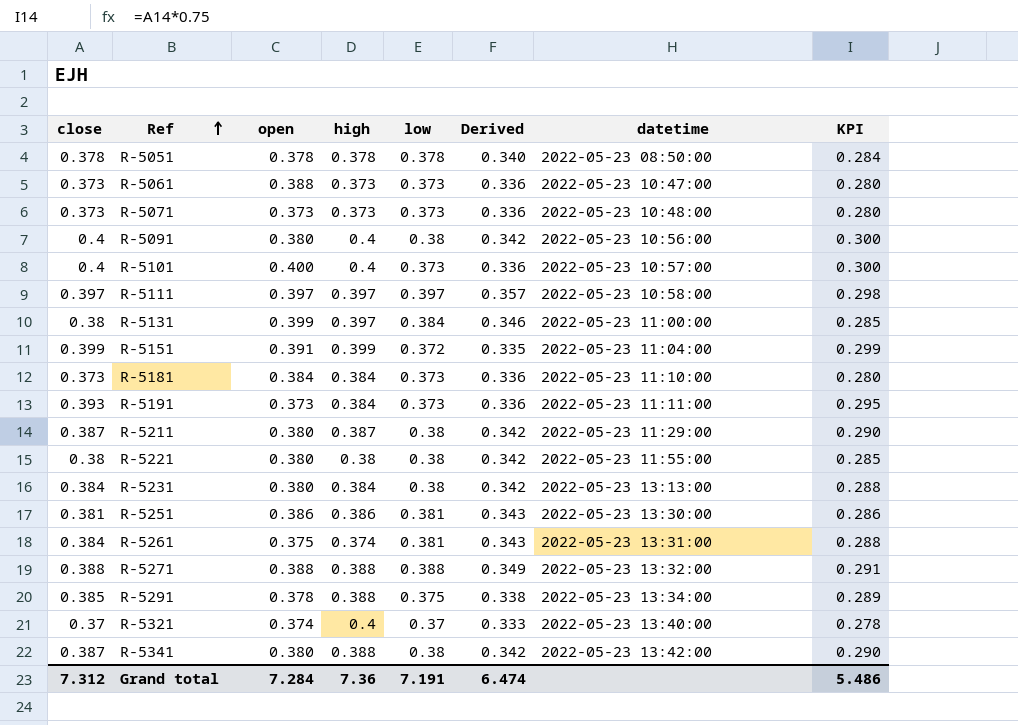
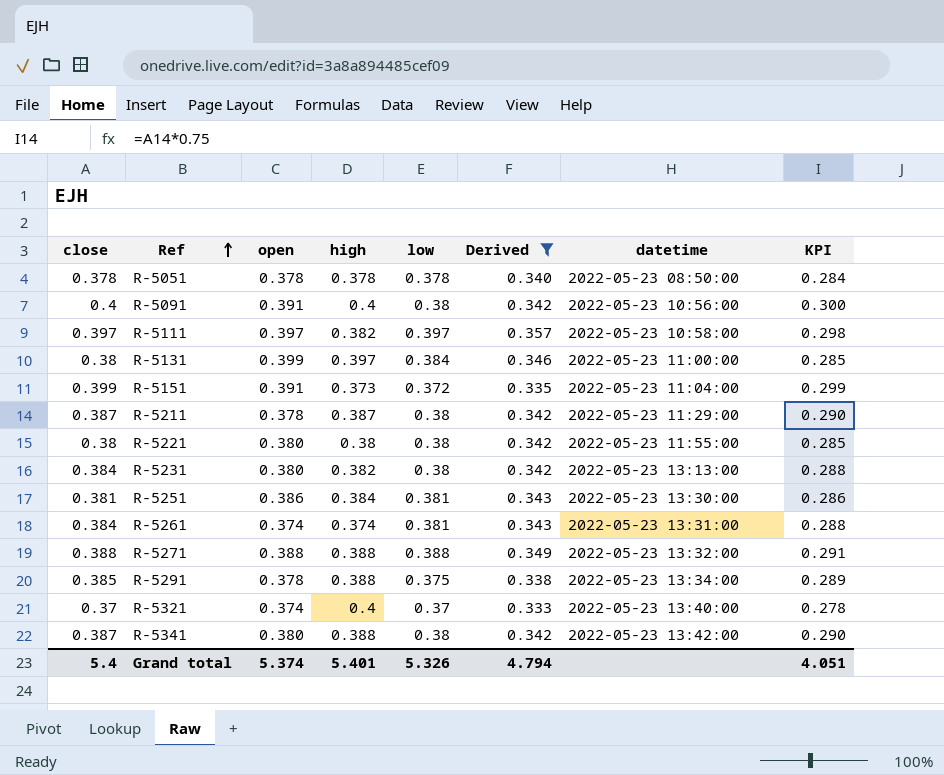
filter: none -> Derived != 0.336
R-5091 | open: 0.380 -> 0.391
R-5111 | high: 0.397 -> 0.382
R-5151 | high: 0.399 -> 0.373
R-5211 | open: 0.380 -> 0.378
R-5231 | high: 0.384 -> 0.382
R-5251 | high: 0.386 -> 0.384
R-5261 | open: 0.375 -> 0.374
Grand total | close: 7.312 -> 5.4
Grand total | open: 7.284 -> 5.374
Grand total | high: 7.36 -> 5.401
Grand total | low: 7.191 -> 5.326
Grand total | Derived: 6.474 -> 4.794
Grand total | KPI: 5.486 -> 4.051

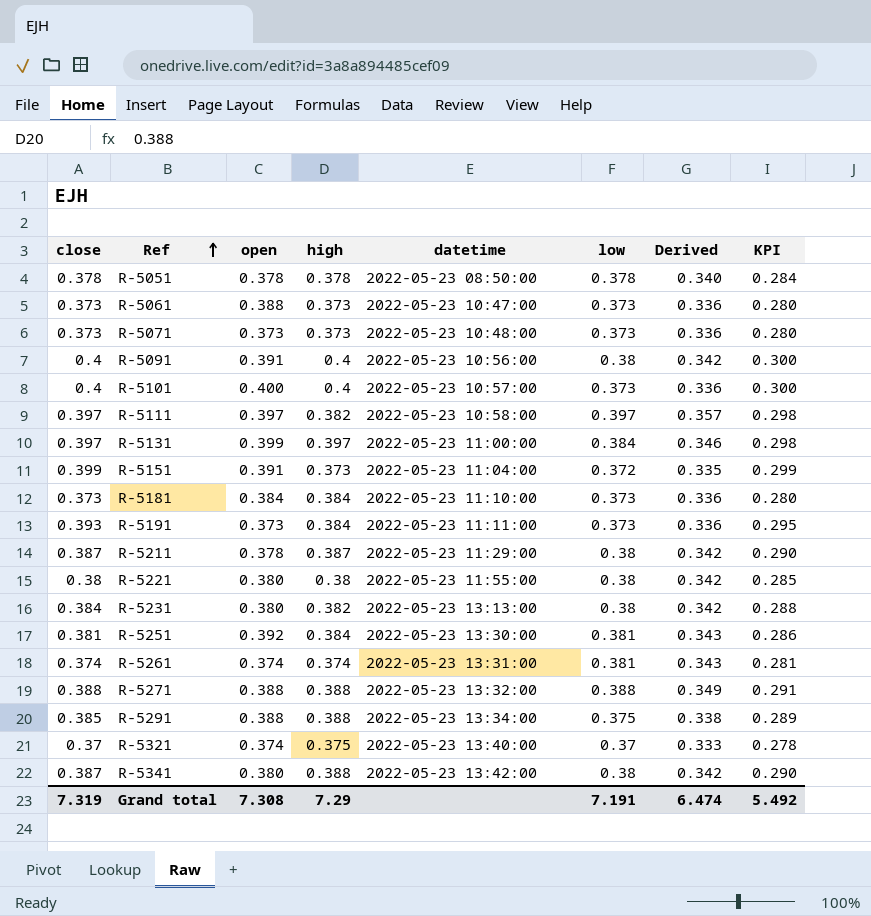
filter: Derived != 0.336 -> none
column datetime | position: 7 -> 5
R-5131 | close: 0.38 -> 0.397
R-5131 | KPI: 0.285 -> 0.298
R-5251 | open: 0.386 -> 0.392
R-5261 | close: 0.384 -> 0.374
R-5261 | KPI: 0.288 -> 0.281
R-5291 | open: 0.378 -> 0.388
R-5321 | high: 0.4 -> 0.375
Grand total | close: 5.4 -> 7.319
Grand total | open: 5.374 -> 7.308
Grand total | high: 5.401 -> 7.29
Grand total | low: 5.326 -> 7.191
Grand total | Derived: 4.794 -> 6.474
Grand total | KPI: 4.051 -> 5.492

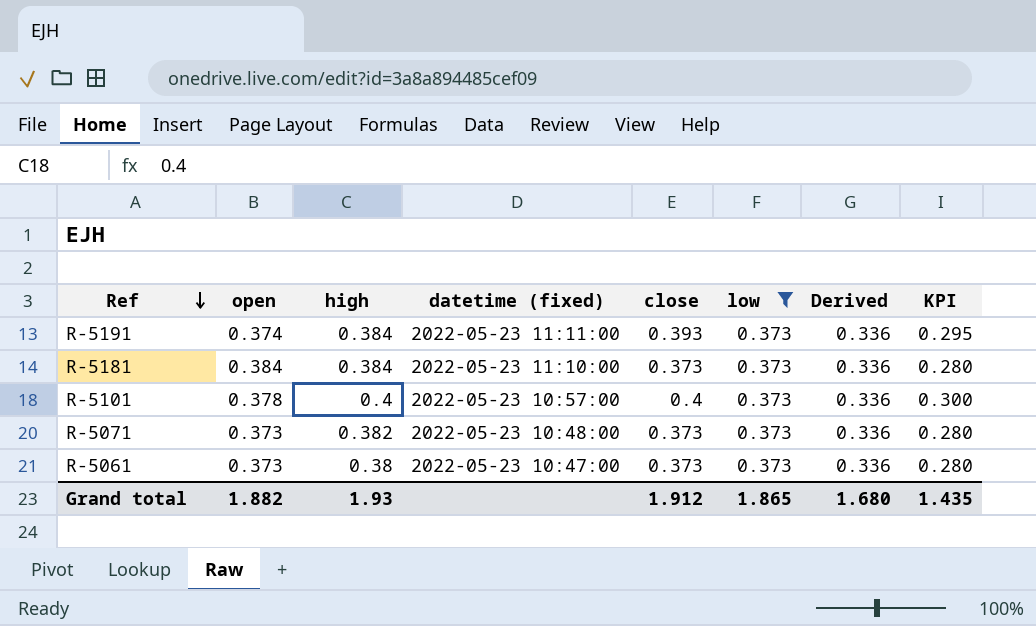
filter: none -> low = 0.373
row order: Ref ascending -> Ref descending
column name: datetime -> datetime (fixed)
column close | position: 1 -> 5
R-5191 | open: 0.373 -> 0.374
R-5101 | open: 0.400 -> 0.378
R-5071 | high: 0.373 -> 0.382
R-5061 | open: 0.388 -> 0.373
R-5061 | high: 0.373 -> 0.38
Grand total | open: 7.308 -> 1.882
Grand total | high: 7.29 -> 1.93
Grand total | close: 7.319 -> 1.912
Grand total | low: 7.191 -> 1.865
Grand total | Derived: 6.474 -> 1.680
Grand total | KPI: 5.492 -> 1.435

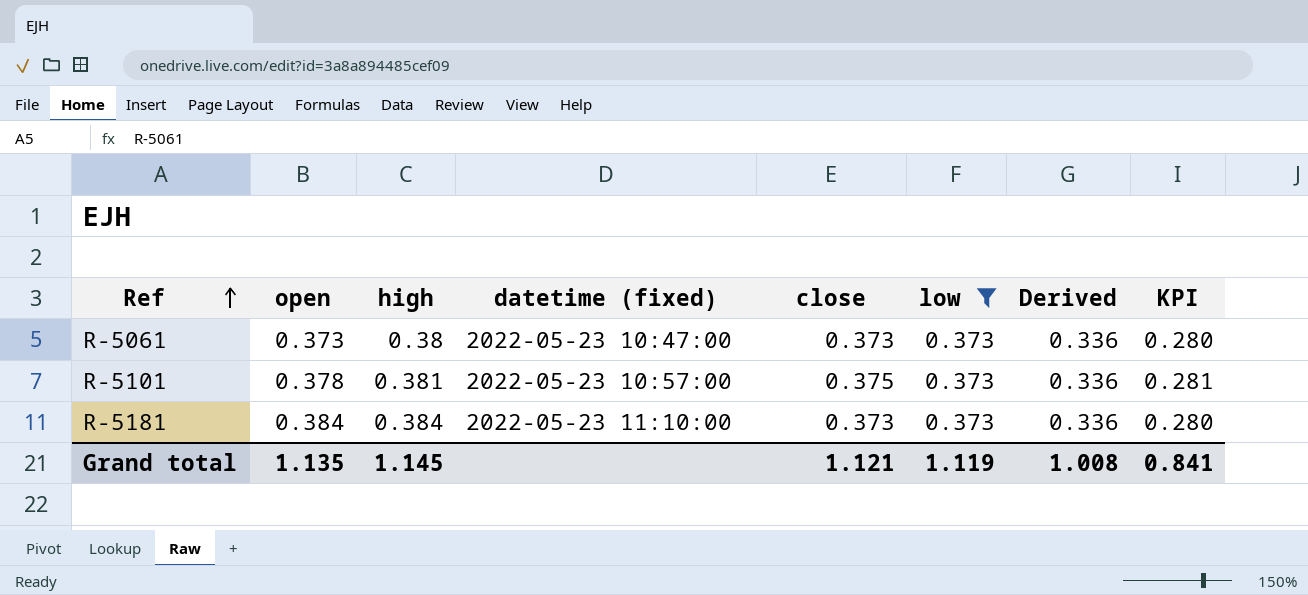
row order: Ref descending -> Ref ascending
row R-5191: 0.374 | 0.384 | 2022-05-23 11:11:00 | 0.393 | 0.373 | 0.336 | 0.295 -> none
row R-5071: 0.373 | 0.382 | 2022-05-23 10:48:00 | 0.373 | 0.373 | 0.336 | 0.280 -> none
R-5101 | high: 0.4 -> 0.381
R-5101 | close: 0.4 -> 0.375
R-5101 | KPI: 0.300 -> 0.281
Grand total | open: 1.882 -> 1.135
Grand total | high: 1.93 -> 1.145
Grand total | close: 1.912 -> 1.121
Grand total | low: 1.865 -> 1.119
Grand total | Derived: 1.680 -> 1.008
Grand total | KPI: 1.435 -> 0.841

